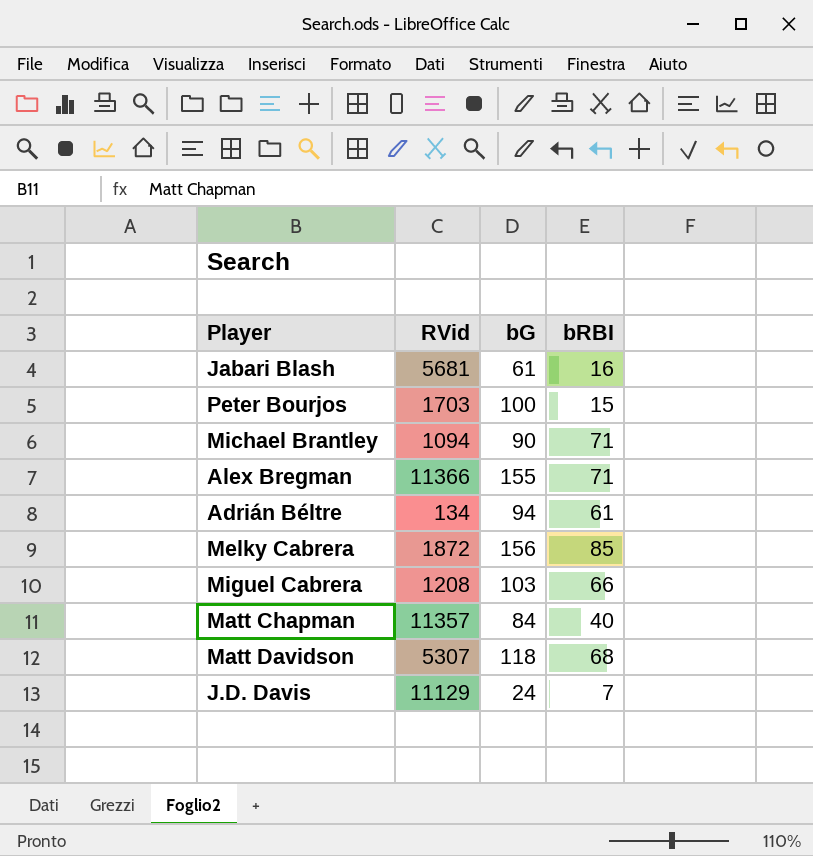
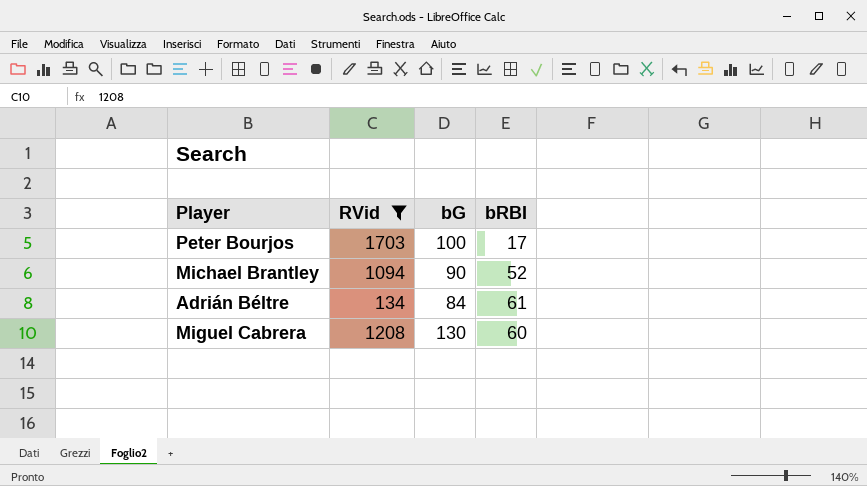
filter: none -> RVid <= 1703
Peter Bourjos | bRBI: 15 -> 17
Michael Brantley | bRBI: 71 -> 52
Adrián Béltre | bG: 94 -> 84
Miguel Cabrera | bG: 103 -> 130
Miguel Cabrera | bRBI: 66 -> 60

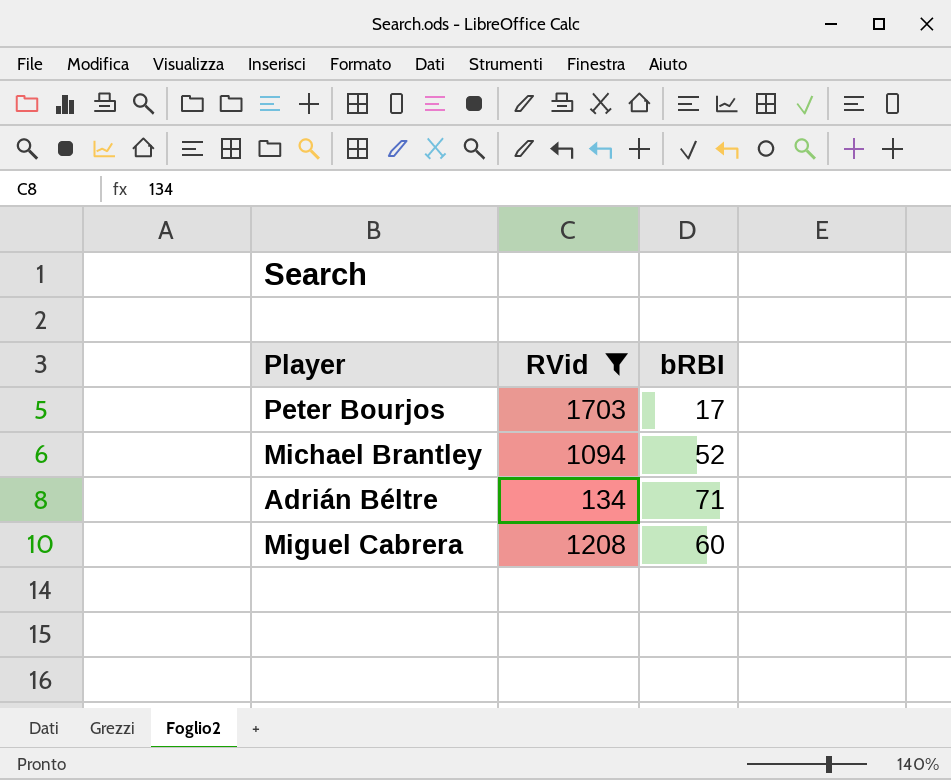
column bG | position: 3 -> none
Adrián Béltre | bRBI: 61 -> 71

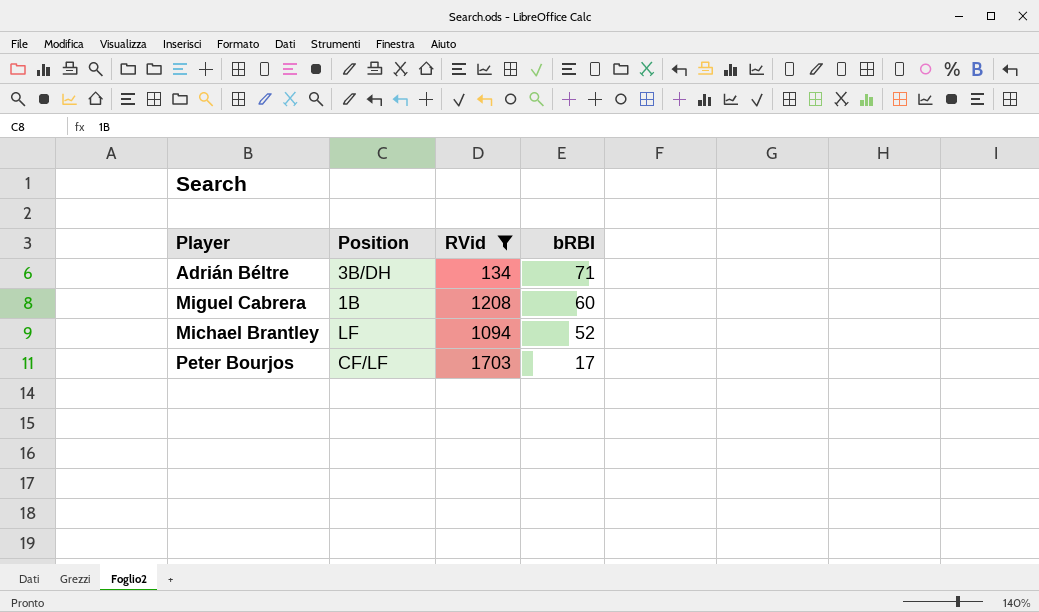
row order: none -> bRBI descending
column Position | position: none -> 2

